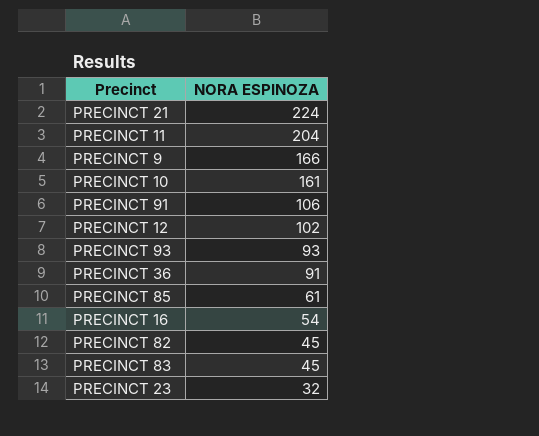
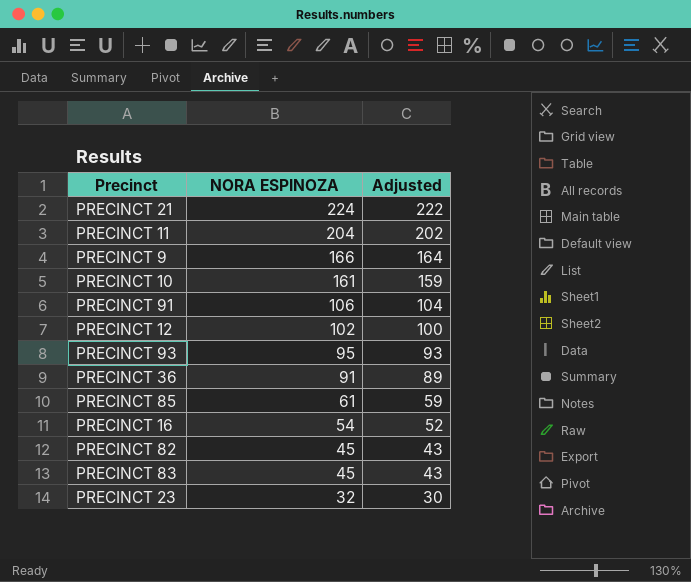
column Adjusted | formula: none -> [NORA ESPINOZA] - 2
PRECINCT 93 | NORA ESPINOZA: 93 -> 95

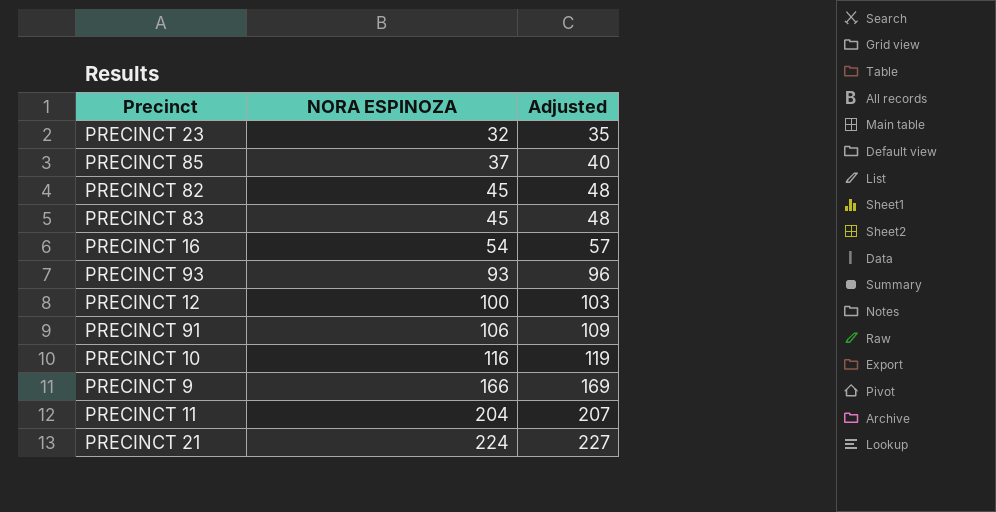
row order: NORA ESPINOZA descending -> NORA ESPINOZA ascending
column Adjusted | formula: [NORA ESPINOZA] - 2 -> [NORA ESPINOZA] + 3
row PRECINCT 36: 91 | 89 -> none
PRECINCT 85 | NORA ESPINOZA: 61 -> 37
PRECINCT 93 | NORA ESPINOZA: 95 -> 93
PRECINCT 12 | NORA ESPINOZA: 102 -> 100
PRECINCT 10 | NORA ESPINOZA: 161 -> 116

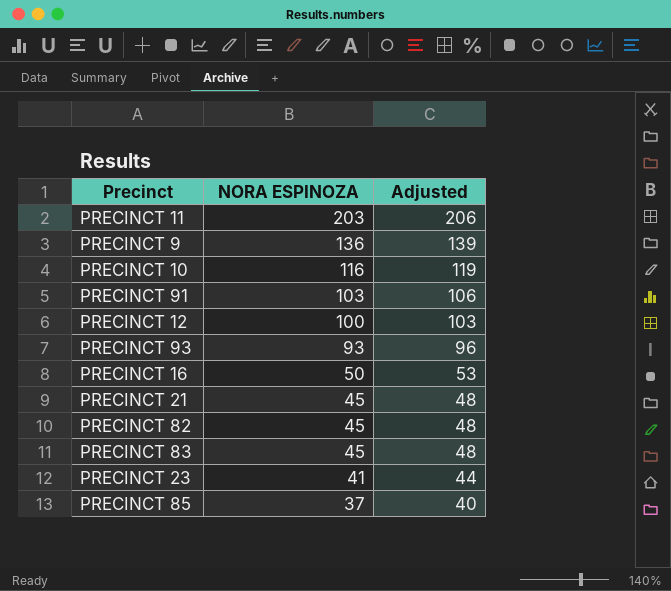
row order: NORA ESPINOZA ascending -> NORA ESPINOZA descending
PRECINCT 11 | NORA ESPINOZA: 204 -> 203
PRECINCT 11 | Adjusted: 207 -> 206
PRECINCT 9 | NORA ESPINOZA: 166 -> 136
PRECINCT 9 | Adjusted: 169 -> 139
PRECINCT 91 | NORA ESPINOZA: 106 -> 103
PRECINCT 91 | Adjusted: 109 -> 106
PRECINCT 16 | NORA ESPINOZA: 54 -> 50
PRECINCT 16 | Adjusted: 57 -> 53
PRECINCT 21 | NORA ESPINOZA: 224 -> 45
PRECINCT 21 | Adjusted: 227 -> 48
PRECINCT 23 | NORA ESPINOZA: 32 -> 41
PRECINCT 23 | Adjusted: 35 -> 44

